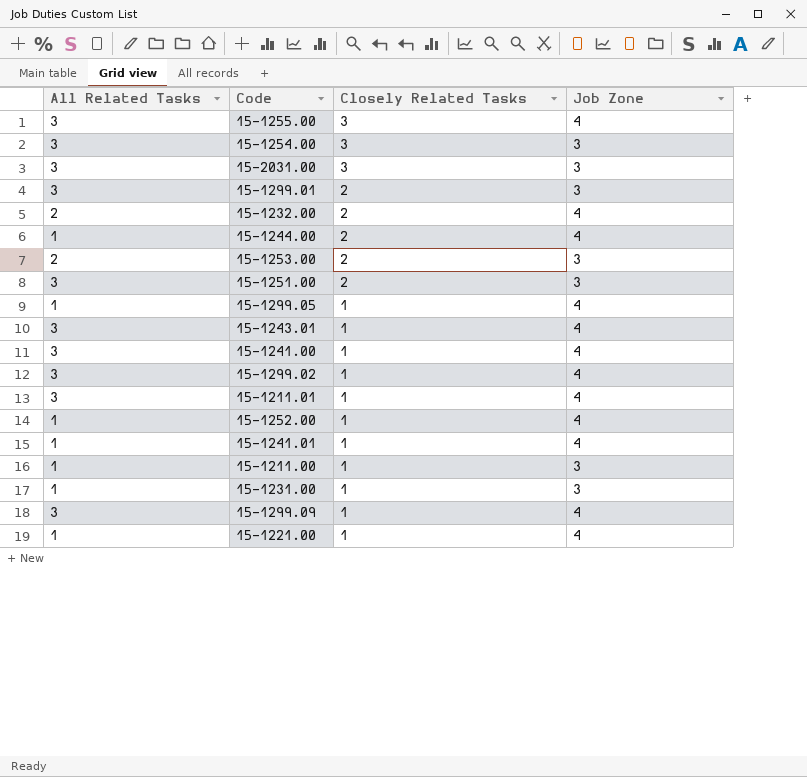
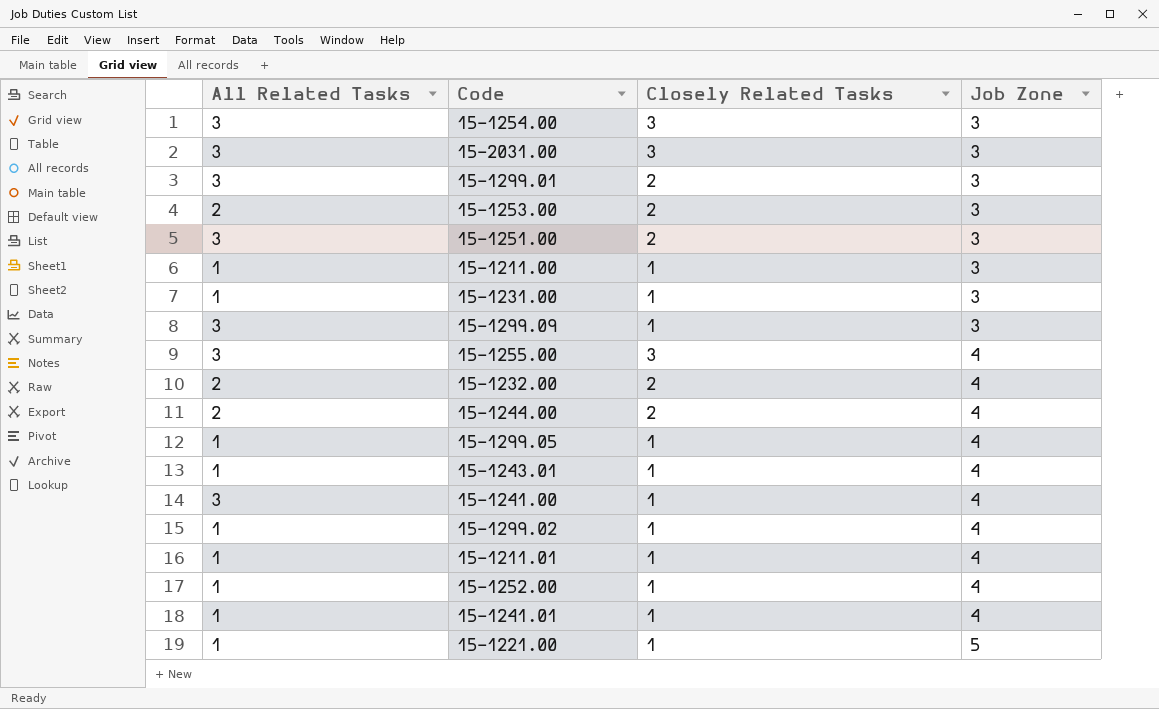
row order: Closely Related Tasks descending -> Job Zone ascending
15-1299.09 | Job Zone: 4 -> 3
15-1244.00 | All Related Tasks: 1 -> 2
15-1243.01 | All Related Tasks: 3 -> 1
15-1299.02 | All Related Tasks: 3 -> 1
15-1211.01 | All Related Tasks: 3 -> 1
15-1221.00 | Job Zone: 4 -> 5

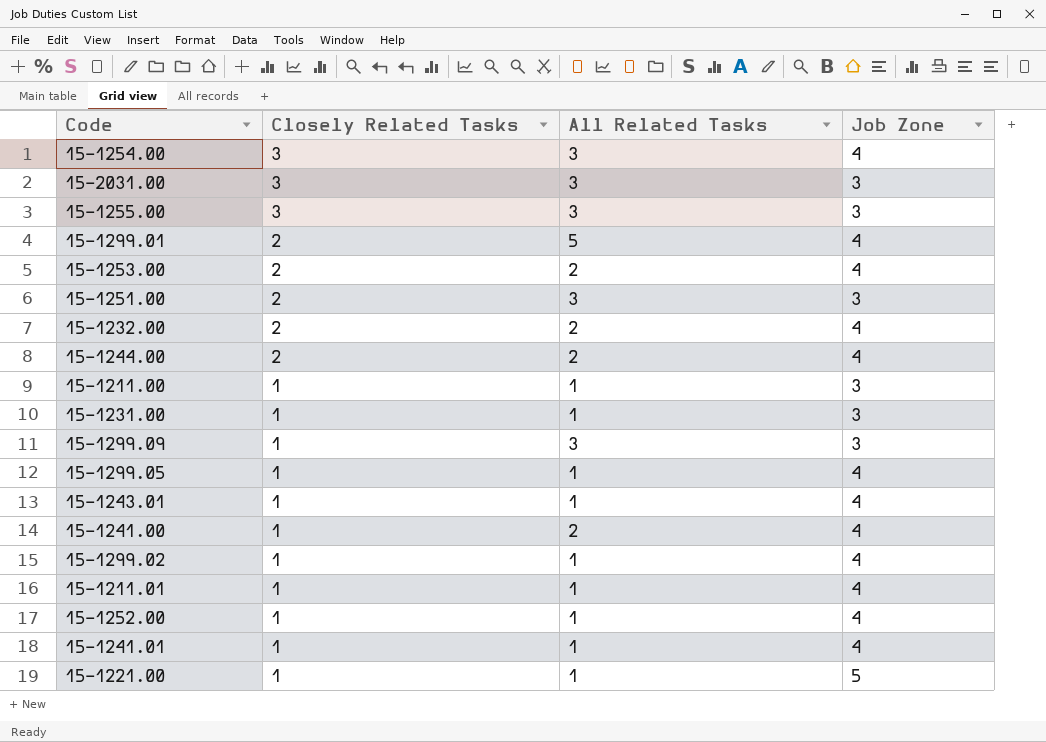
row order: Job Zone ascending -> Closely Related Tasks descending
column All Related Tasks | position: 1 -> 3
15-1254.00 | Job Zone: 3 -> 4
15-1255.00 | Job Zone: 4 -> 3
15-1299.01 | All Related Tasks: 3 -> 5
15-1299.01 | Job Zone: 3 -> 4
15-1253.00 | Job Zone: 3 -> 4
15-1241.00 | All Related Tasks: 3 -> 2

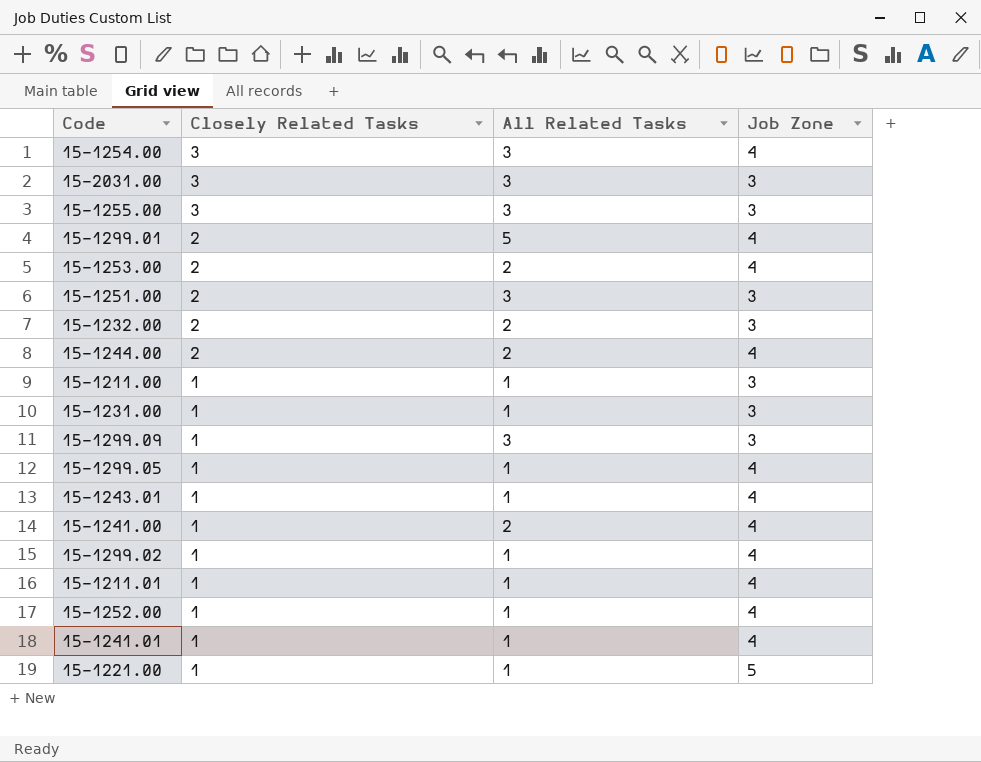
15-1232.00 | Job Zone: 4 -> 3

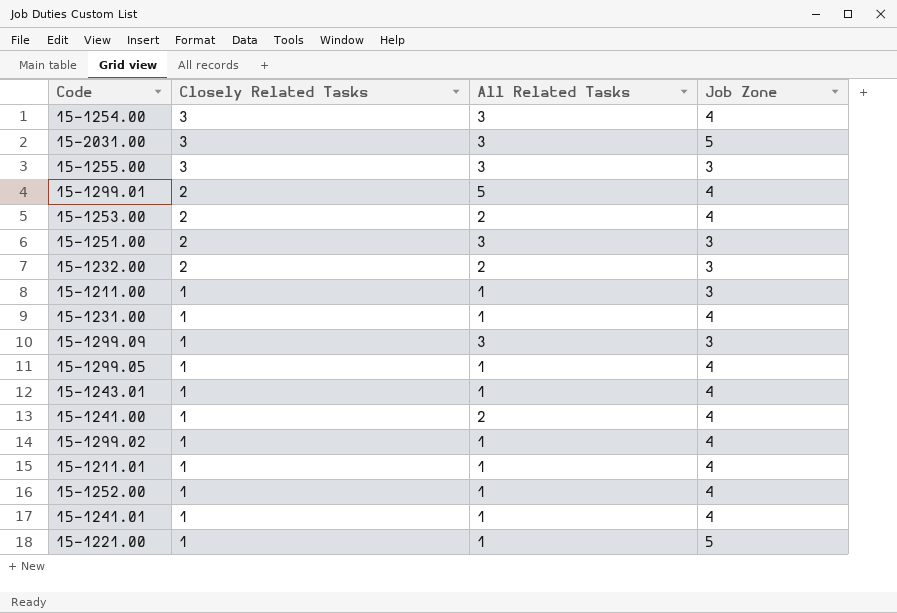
row 15-1244.00: 2 | 2 | 4 -> none
15-2031.00 | Job Zone: 3 -> 5
15-1231.00 | Job Zone: 3 -> 4

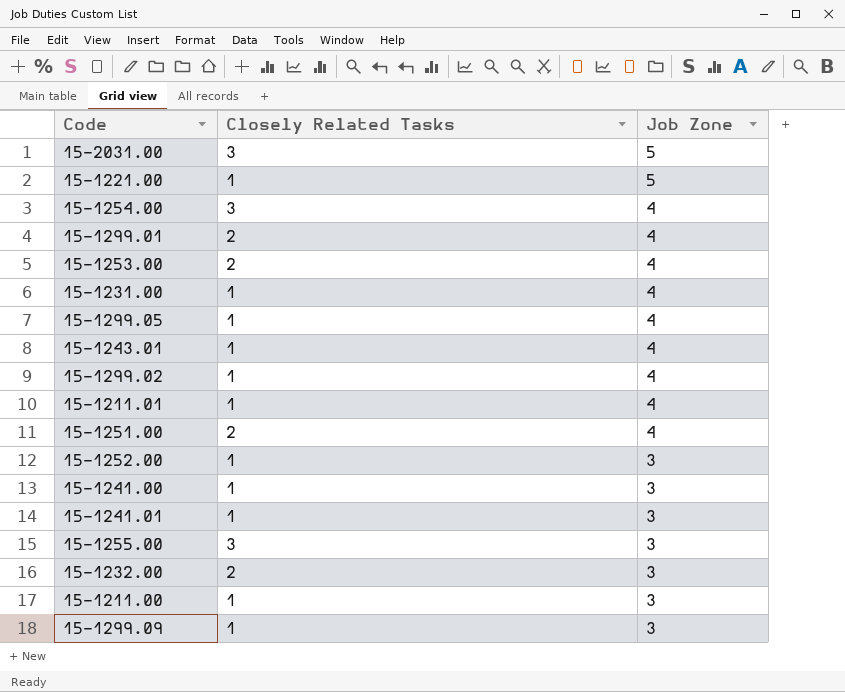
row order: Closely Related Tasks descending -> Job Zone descending
column All Related Tasks | position: 3 -> none
15-1251.00 | Job Zone: 3 -> 4
15-1252.00 | Job Zone: 4 -> 3
15-1241.00 | Job Zone: 4 -> 3
15-1241.01 | Job Zone: 4 -> 3

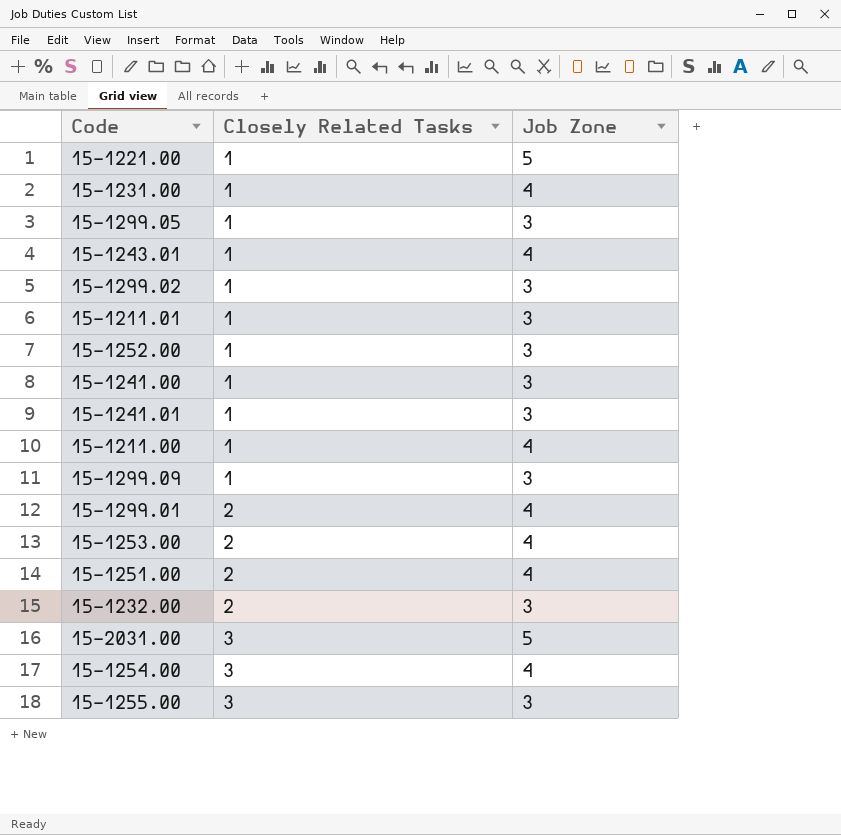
row order: Job Zone descending -> Closely Related Tasks ascending
15-1299.05 | Job Zone: 4 -> 3
15-1299.02 | Job Zone: 4 -> 3
15-1211.01 | Job Zone: 4 -> 3
15-1211.00 | Job Zone: 3 -> 4

